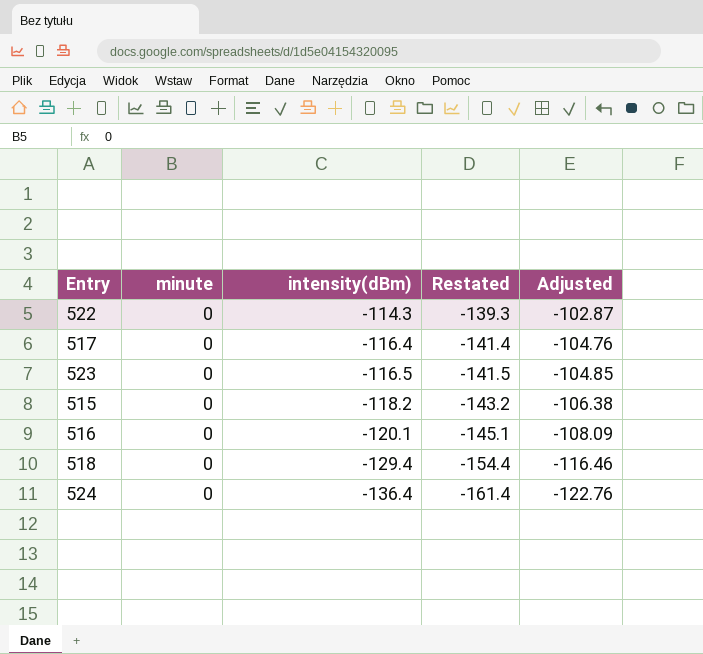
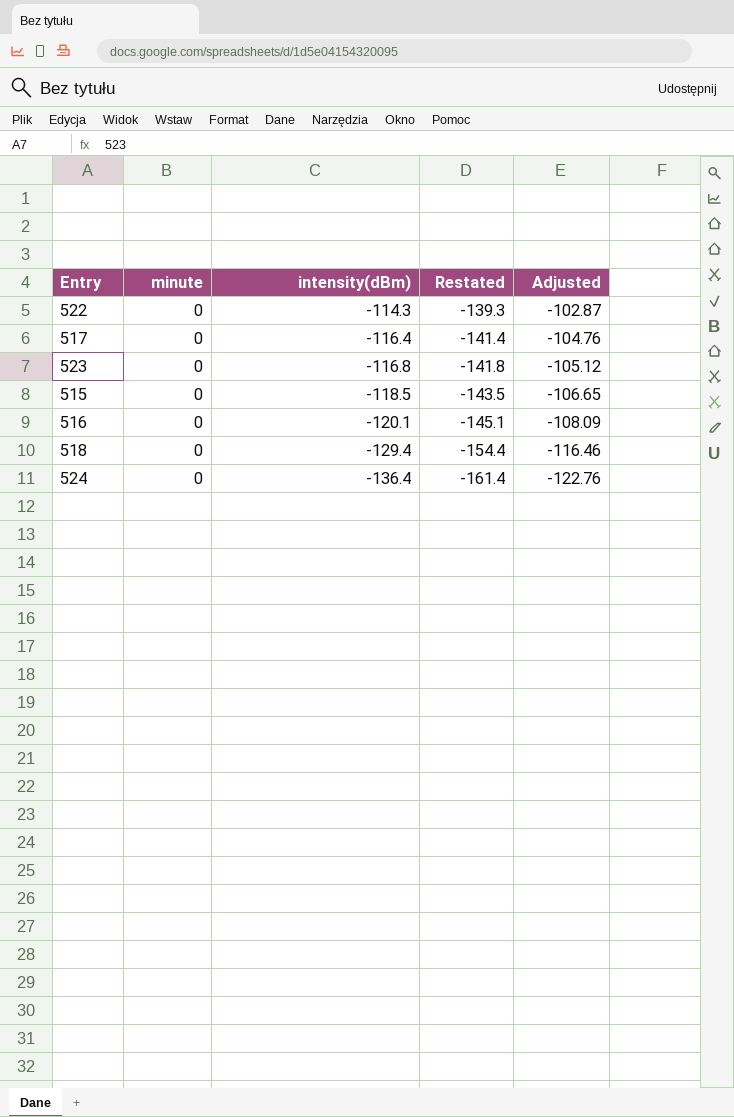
523 | intensity(dBm): -116.5 -> -116.8
523 | Restated: -141.5 -> -141.8
523 | Adjusted: -104.85 -> -105.12
515 | intensity(dBm): -118.2 -> -118.5
515 | Restated: -143.2 -> -143.5
515 | Adjusted: -106.38 -> -106.65

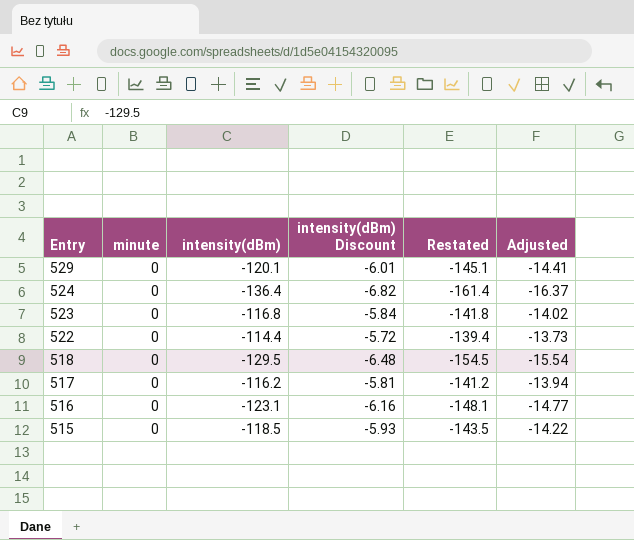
row order: intensity(dBm) descending -> Entry descending
column intensity(dBm) Discount | formula: none -> [intensity(dBm)] * 0.05
column Adjusted | formula: [intensity(dBm)] * 0.9 -> [intensity(dBm)] * 0.12
row 529: none -> 0 | -120.1 | -6.01 | -145.1 | -14.41
522 | intensity(dBm): -114.3 -> -114.4
522 | Restated: -139.3 -> -139.4
518 | intensity(dBm): -129.4 -> -129.5
518 | Restated: -154.4 -> -154.5
517 | intensity(dBm): -116.4 -> -116.2
517 | Restated: -141.4 -> -141.2
516 | intensity(dBm): -120.1 -> -123.1
516 | Restated: -145.1 -> -148.1

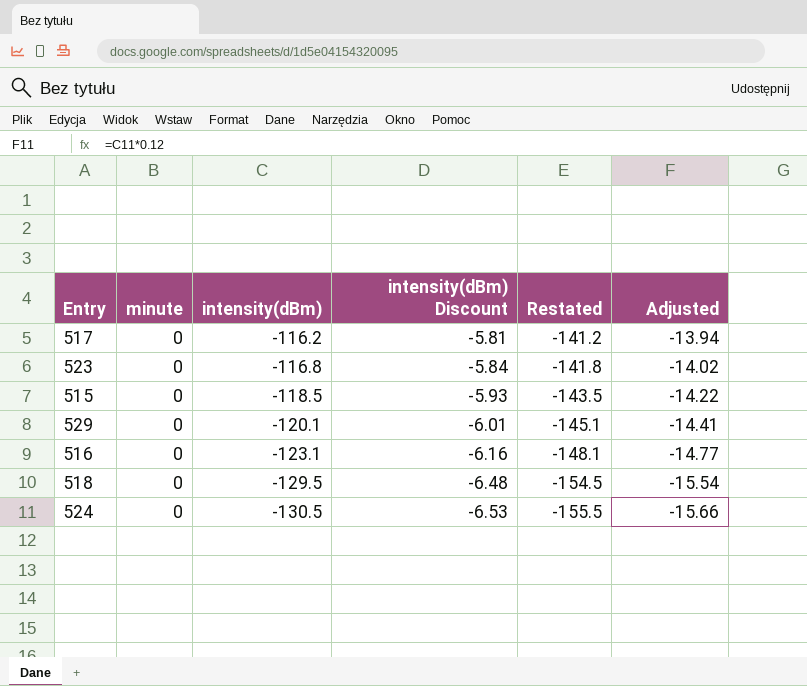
row order: Entry descending -> intensity(dBm) descending
row 522: 0 | -114.4 | -5.72 | -139.4 | -13.73 -> none
524 | intensity(dBm): -136.4 -> -130.5
524 | intensity(dBm) Discount: -6.82 -> -6.53
524 | Restated: -161.4 -> -155.5
524 | Adjusted: -16.37 -> -15.66

